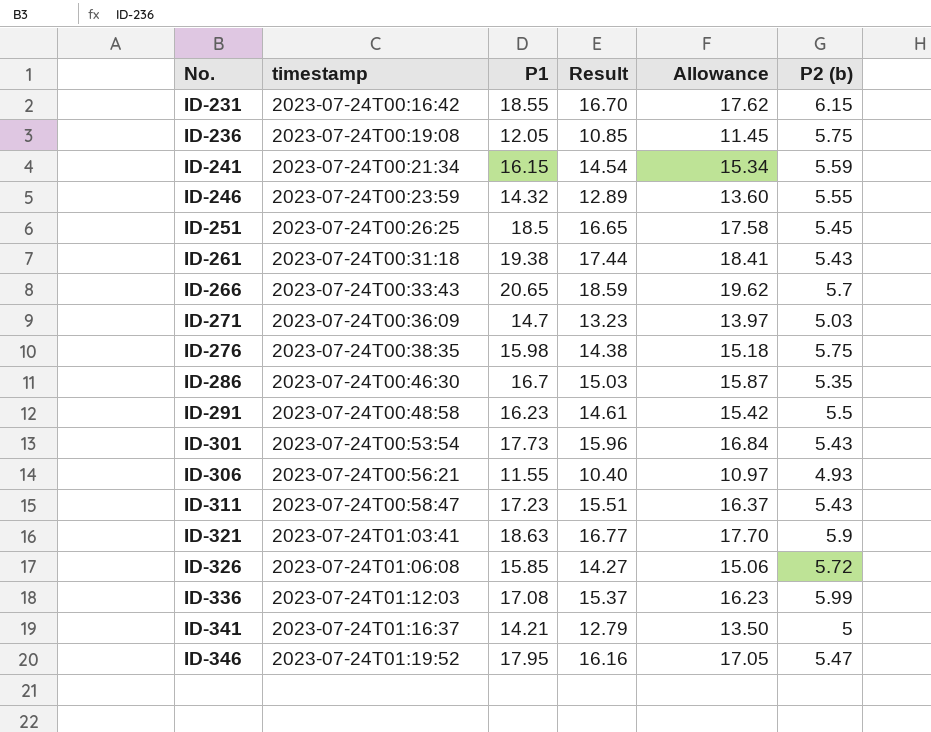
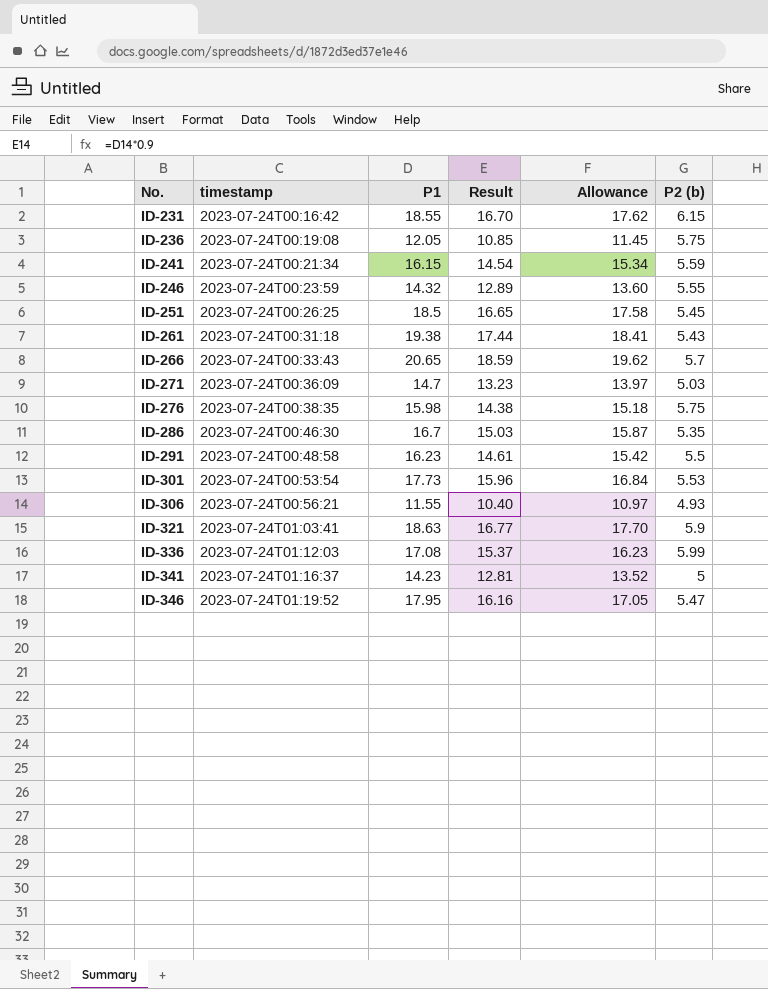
row ID-311: 2023-07-24T00:58:47 | 17.23 | 15.51 | 16.37 | 5.43 -> none
row ID-326: 2023-07-24T01:06:08 | 15.85 | 14.27 | 15.06 | 5.72 -> none
ID-301 | P2 (b): 5.43 -> 5.53
ID-341 | P1: 14.21 -> 14.23
ID-341 | Result: 12.79 -> 12.81
ID-341 | Allowance: 13.50 -> 13.52

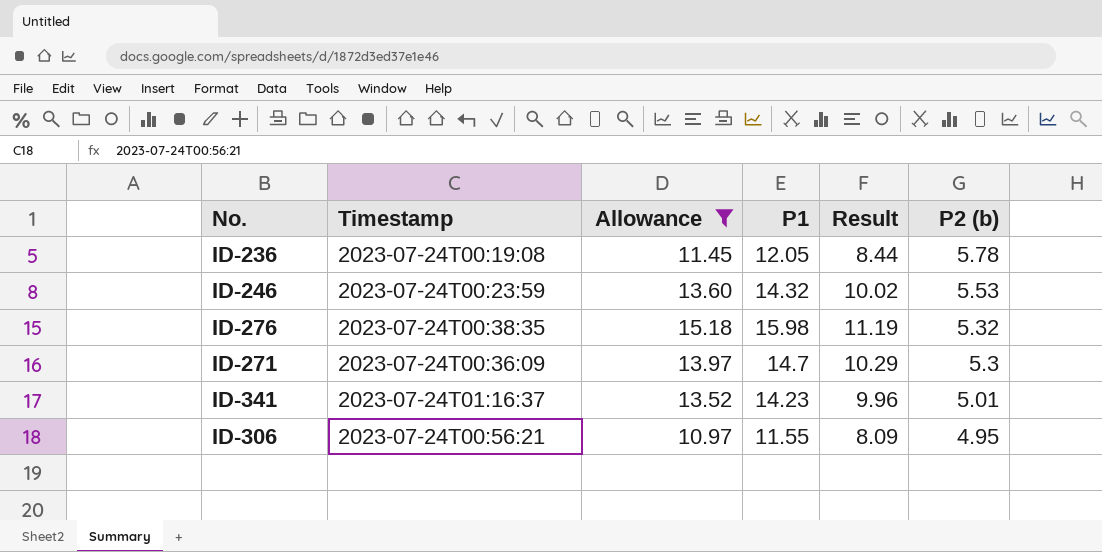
filter: none -> Allowance <= 15.18
row order: No. ascending -> P2 (b) descending
column name: timestamp -> Timestamp
column Allowance | position: 5 -> 3
column Result | formula: [P1] * 0.9 -> [P1] * 0.7
ID-236 | P2 (b): 5.75 -> 5.78
ID-246 | P2 (b): 5.55 -> 5.53
ID-276 | P2 (b): 5.75 -> 5.32
ID-271 | P2 (b): 5.03 -> 5.3
ID-341 | P2 (b): 5 -> 5.01
ID-306 | P2 (b): 4.93 -> 4.95

